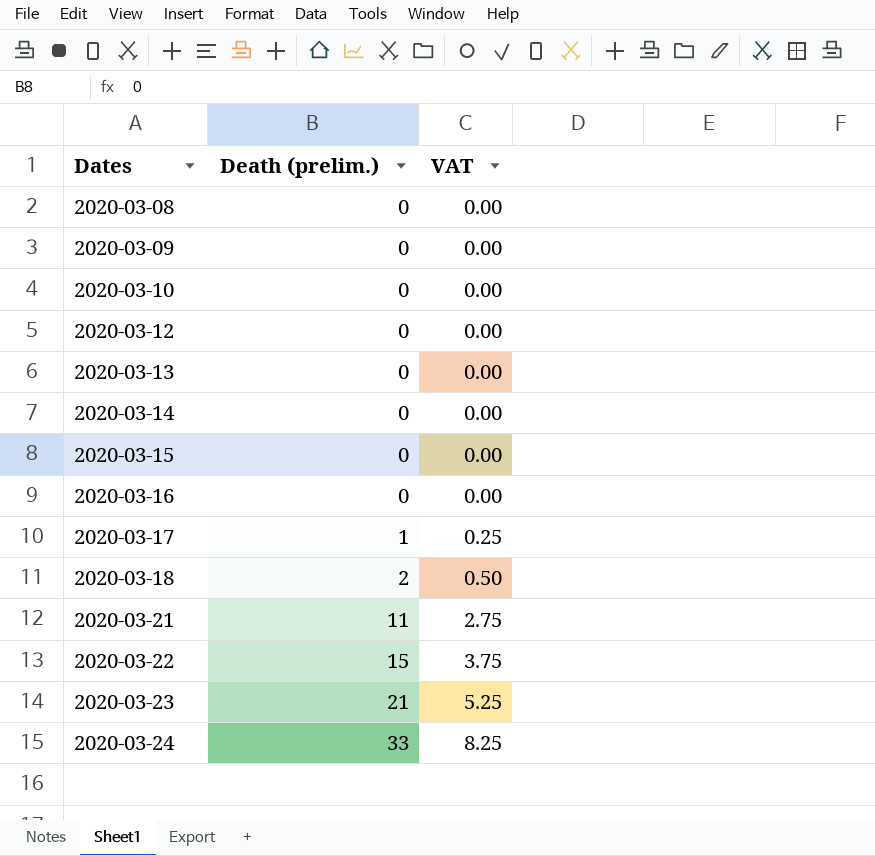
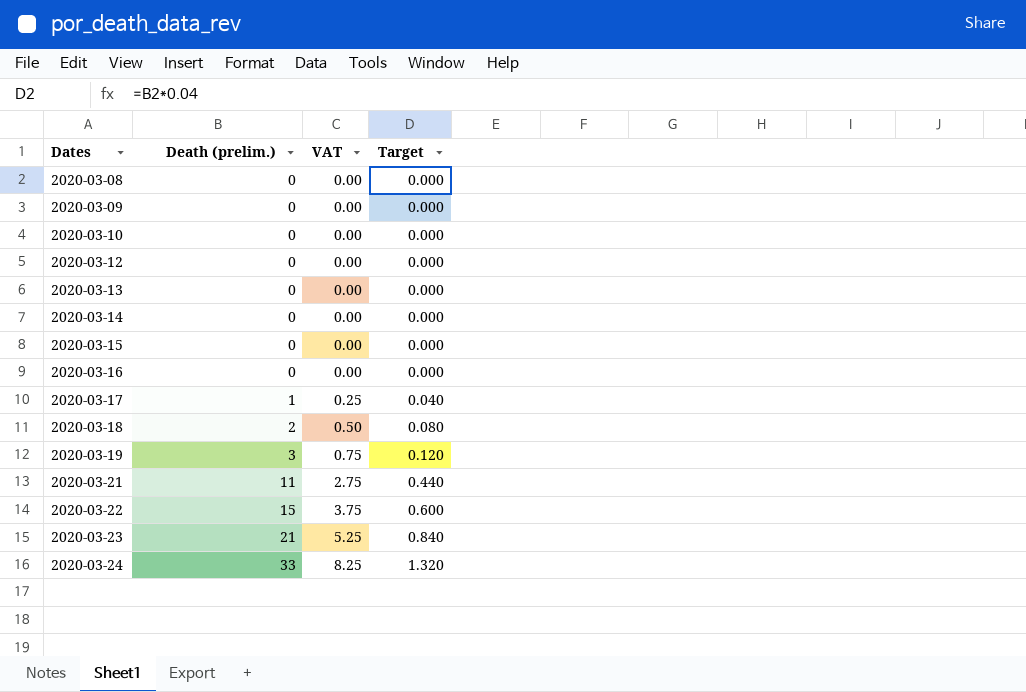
column Target | formula: none -> [Death (prelim.)] * 0.04
row 2020-03-19: none -> 3 | 0.75 | 0.120

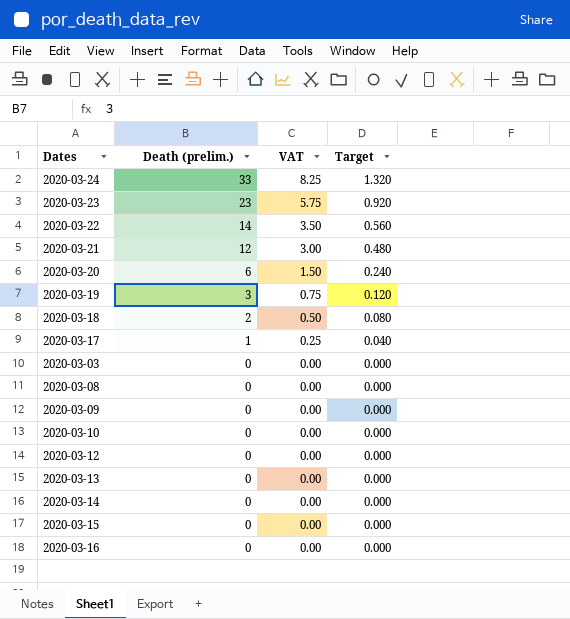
row order: Dates ascending -> Death (prelim.) descending
2020-03-23 | Death (prelim.): 21 -> 23
2020-03-23 | VAT: 5.25 -> 5.75
2020-03-23 | Target: 0.840 -> 0.920
2020-03-22 | Death (prelim.): 15 -> 14
2020-03-22 | VAT: 3.75 -> 3.50
2020-03-22 | Target: 0.600 -> 0.560
2020-03-21 | Death (prelim.): 11 -> 12
2020-03-21 | VAT: 2.75 -> 3.00
2020-03-21 | Target: 0.440 -> 0.480
row 2020-03-20: none -> 6 | 1.50 | 0.240
row 2020-03-03: none -> 0 | 0.00 | 0.000

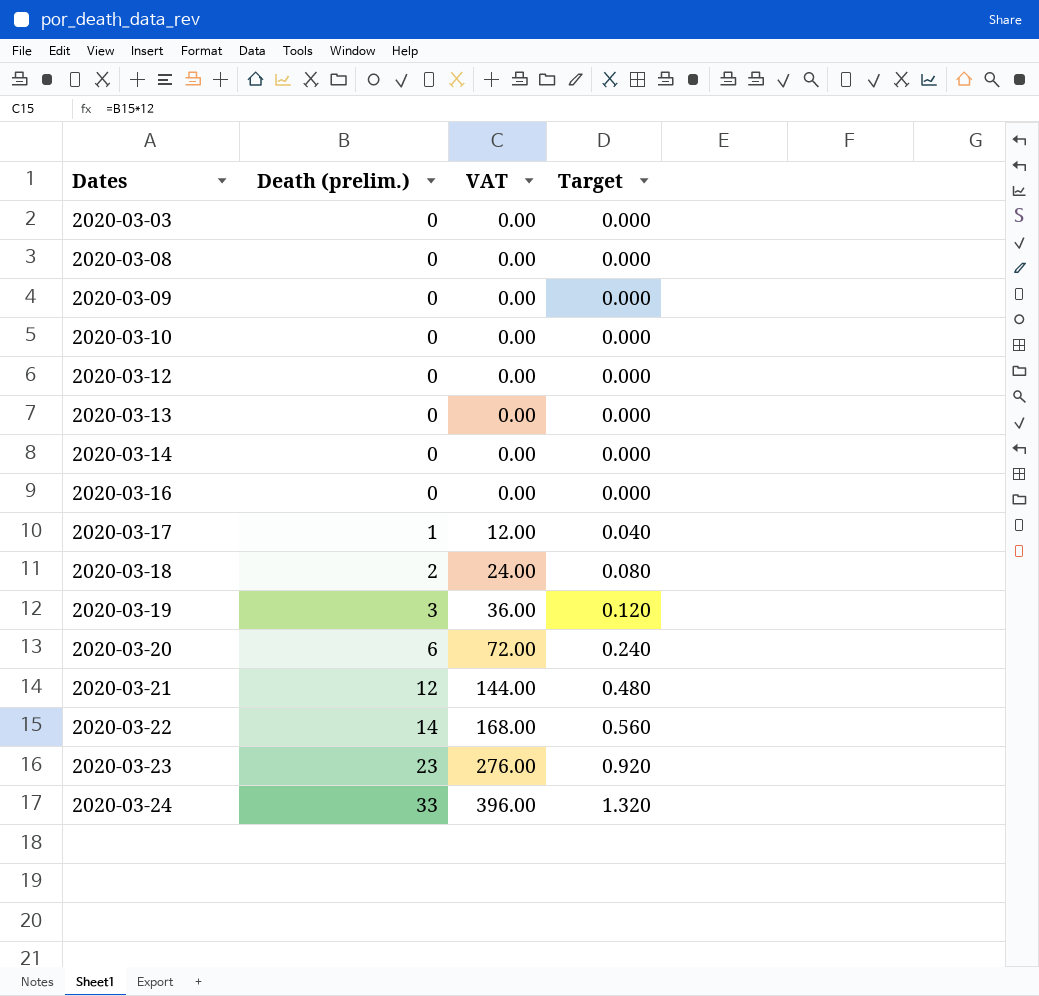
row order: Death (prelim.) descending -> Dates ascending
column VAT | formula: [Death (prelim.)] * 0.25 -> [Death (prelim.)] * 12
row 2020-03-15: 0 | 0.00 | 0.000 -> none

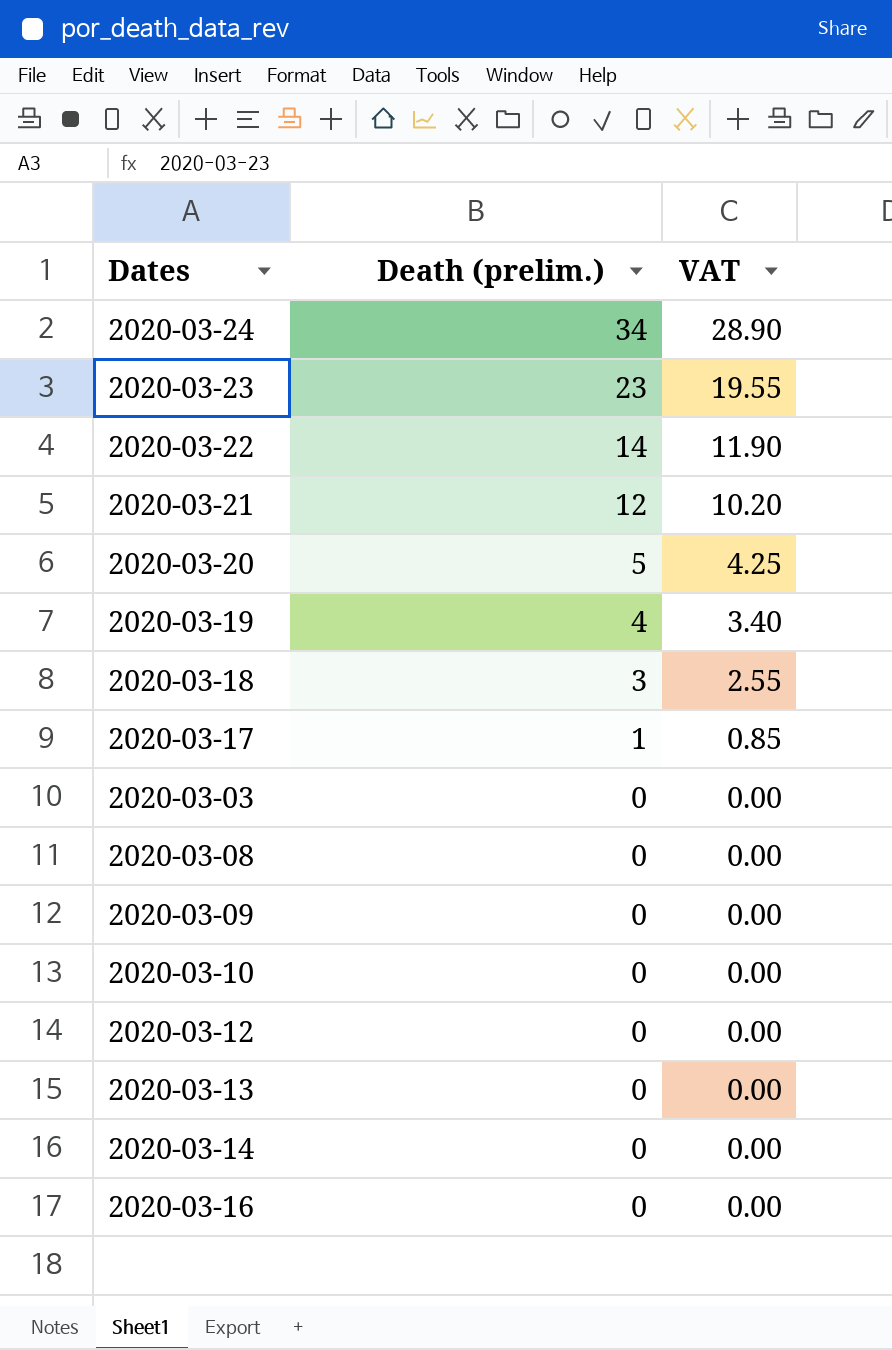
row order: Dates ascending -> Death (prelim.) descending
column Target | formula: [Death (prelim.)] * 0.04 -> none
column VAT | formula: [Death (prelim.)] * 12 -> [Death (prelim.)] * 0.85
2020-03-24 | Death (prelim.): 33 -> 34
2020-03-20 | Death (prelim.): 6 -> 5
2020-03-19 | Death (prelim.): 3 -> 4
2020-03-18 | Death (prelim.): 2 -> 3

